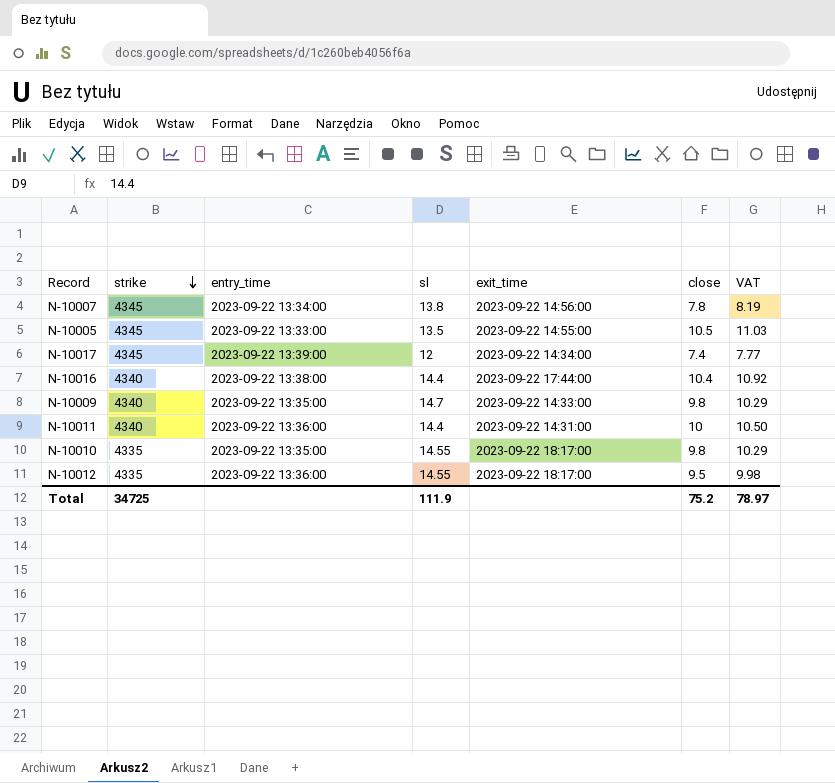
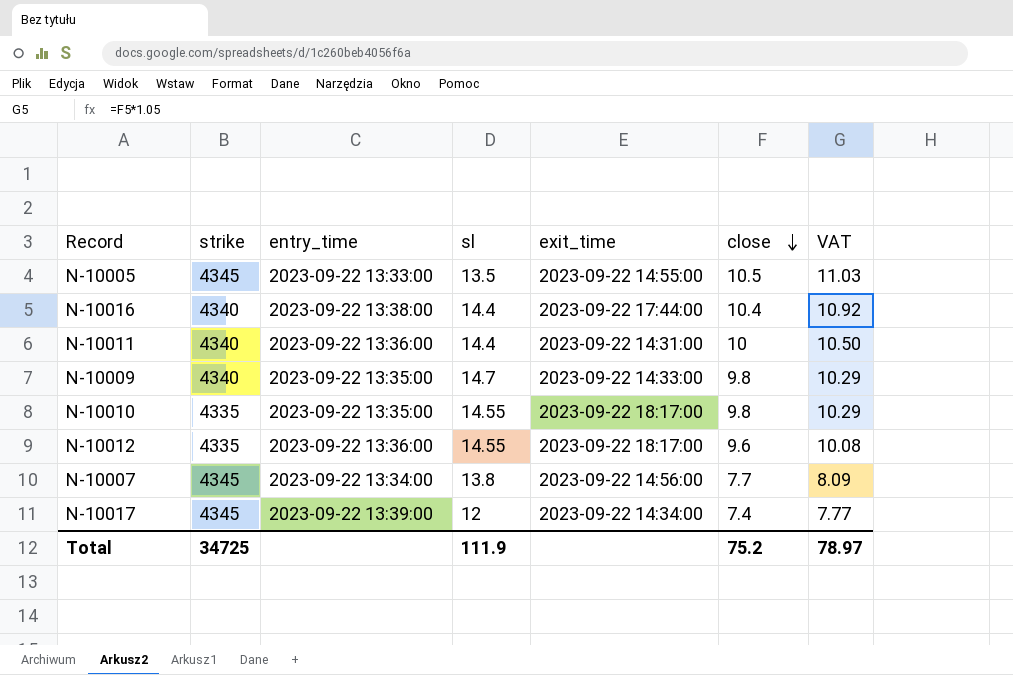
row order: strike descending -> close descending
N-10012 | close: 9.5 -> 9.6
N-10012 | VAT: 9.98 -> 10.08
N-10007 | close: 7.8 -> 7.7
N-10007 | VAT: 8.19 -> 8.09

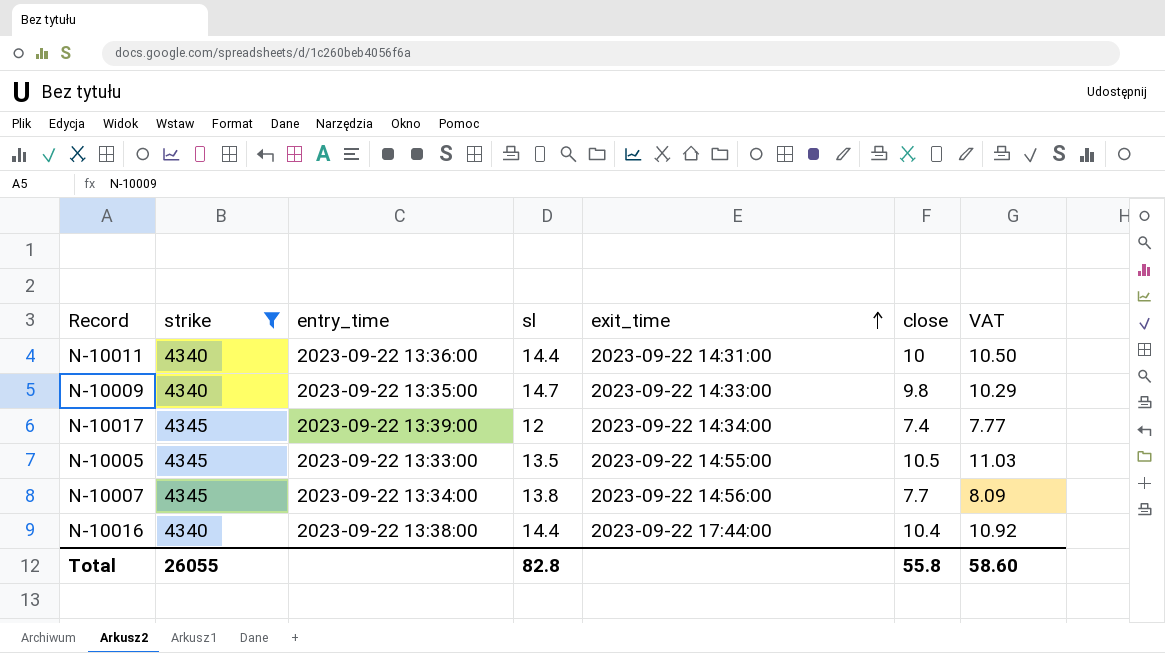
filter: none -> strike != 4335
row order: close descending -> exit_time ascending
Total | strike: 34725 -> 26055
Total | sl: 111.9 -> 82.8
Total | close: 75.2 -> 55.8
Total | VAT: 78.97 -> 58.60

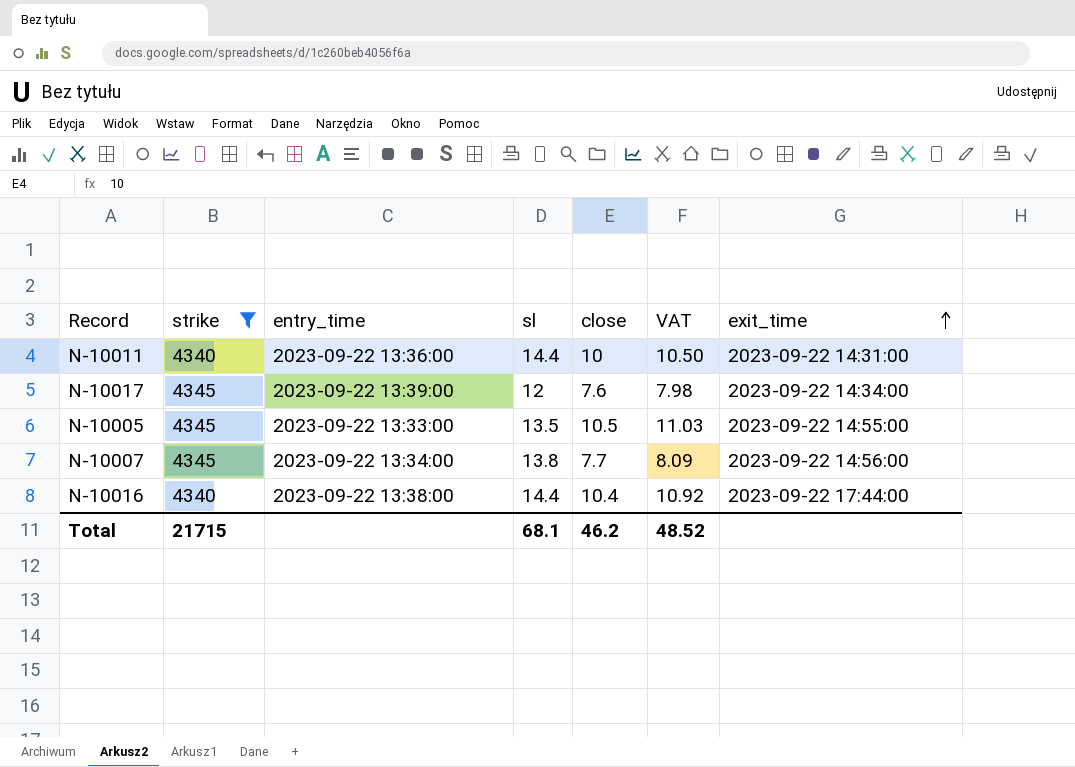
column exit_time | position: 5 -> 7
row N-10009: 4340 | 2023-09-22 13:35:00 | 14.7 | 2023-09-22 14:33:00 | 9.8 | 10.29 -> none
N-10017 | close: 7.4 -> 7.6
N-10017 | VAT: 7.77 -> 7.98
Total | strike: 26055 -> 21715
Total | sl: 82.8 -> 68.1
Total | close: 55.8 -> 46.2
Total | VAT: 58.60 -> 48.52

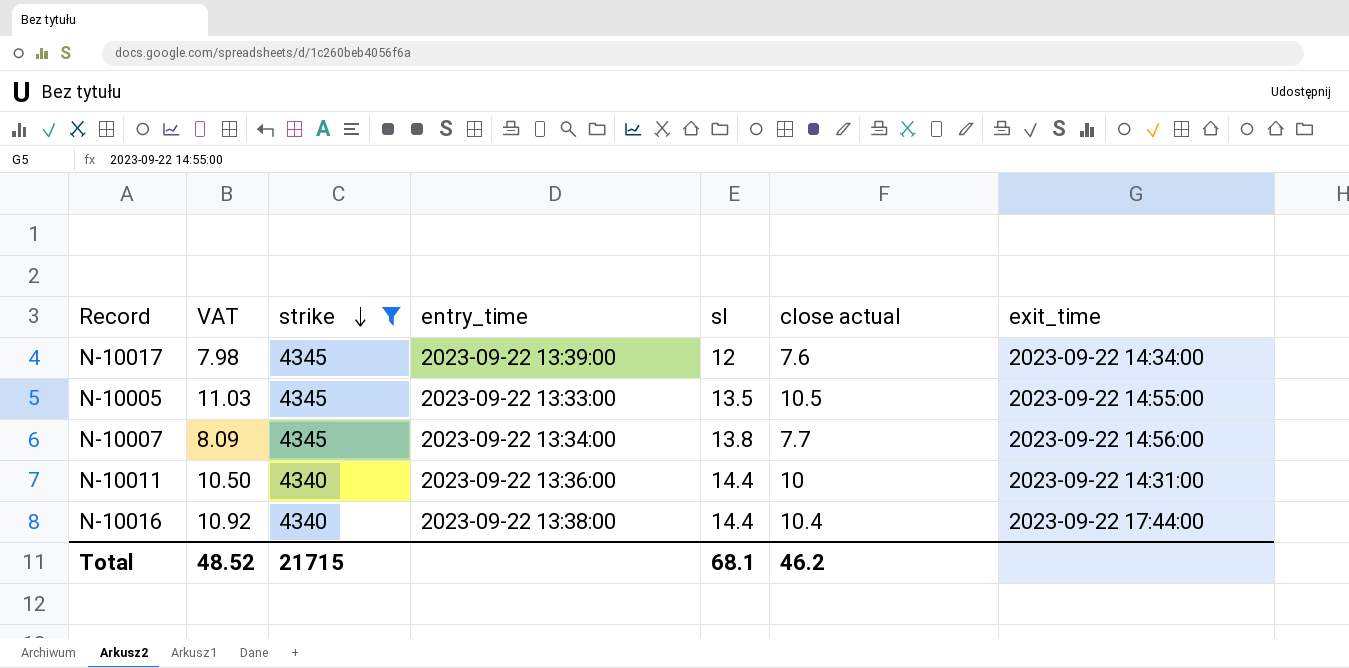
row order: exit_time ascending -> strike descending
column VAT | position: 6 -> 2
column name: close -> close actual

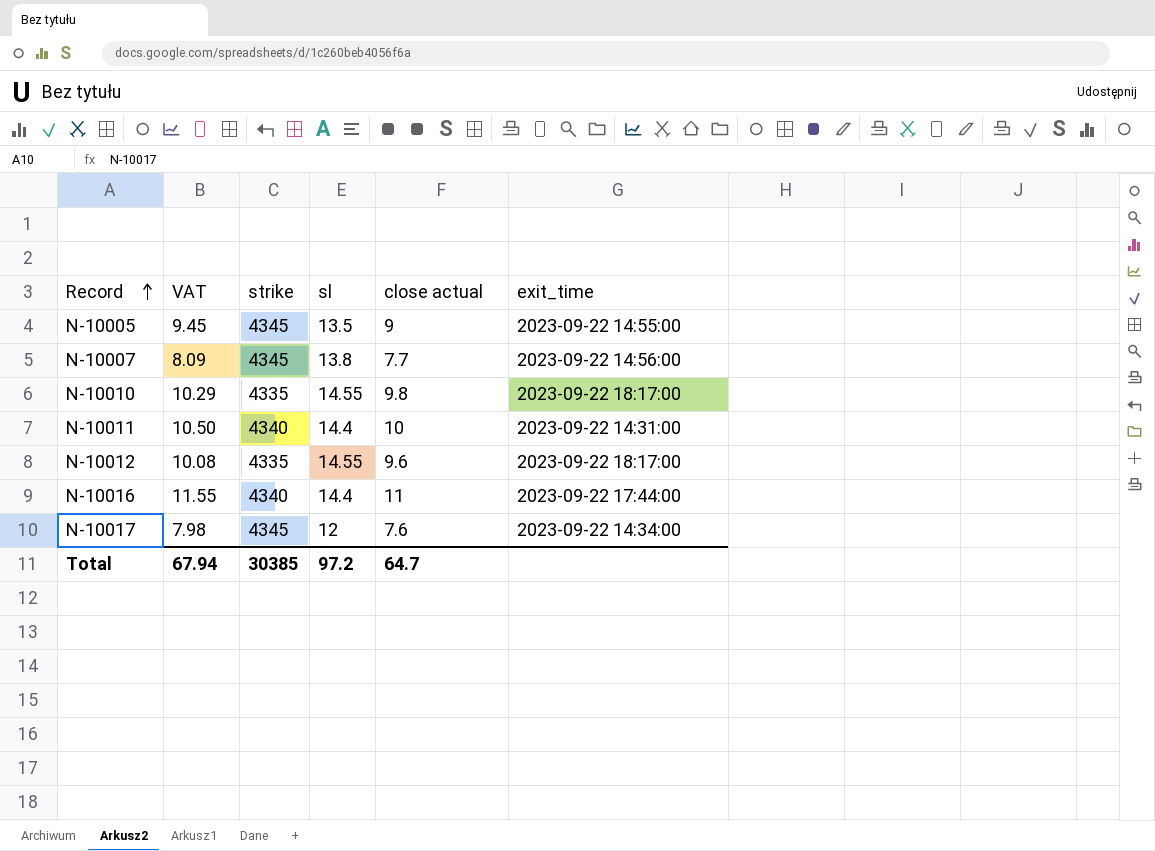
filter: strike != 4335 -> none
row order: strike descending -> Record ascending
column entry_time | position: 4 -> none
N-10005 | VAT: 11.03 -> 9.45
N-10005 | close actual: 10.5 -> 9
N-10016 | VAT: 10.92 -> 11.55
N-10016 | close actual: 10.4 -> 11
Total | VAT: 48.52 -> 67.94
Total | strike: 21715 -> 30385
Total | sl: 68.1 -> 97.2
Total | close actual: 46.2 -> 64.7

